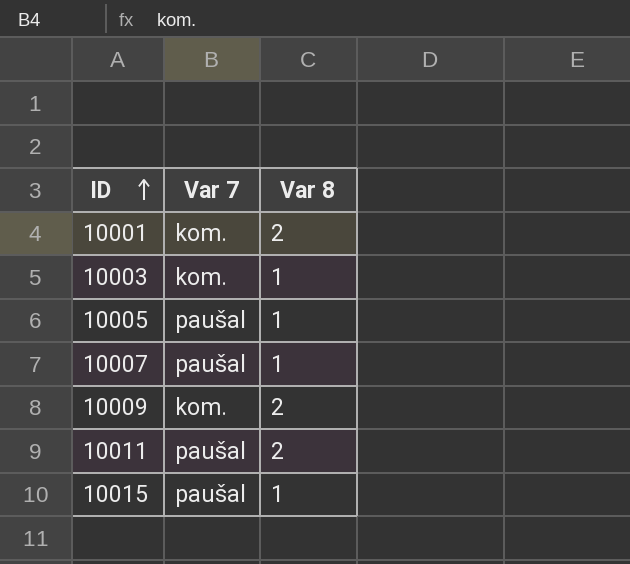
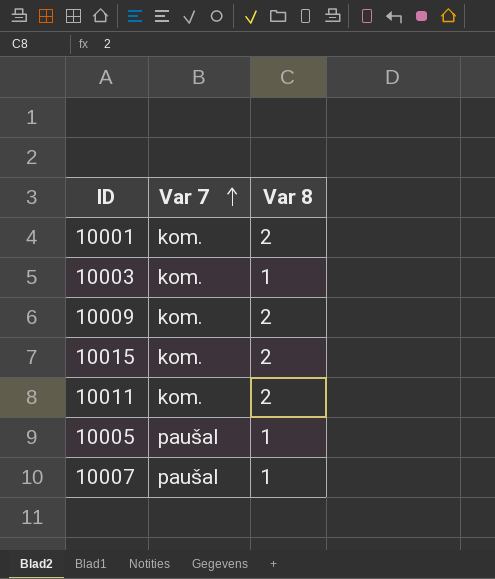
row order: ID ascending -> Var 7 ascending
10015 | Var 7: paušal -> kom.
10015 | Var 8: 1 -> 2
10011 | Var 7: paušal -> kom.

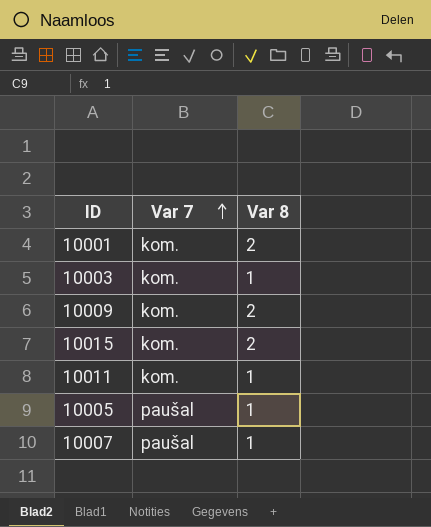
10011 | Var 8: 2 -> 1

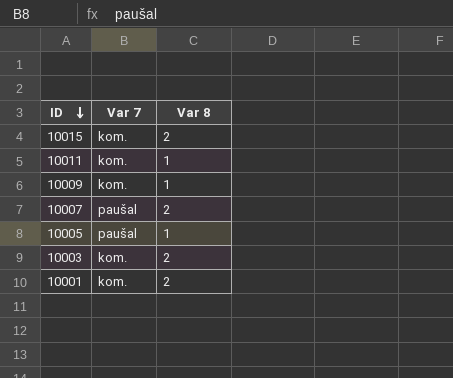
row order: Var 7 ascending -> ID descending
10009 | Var 8: 2 -> 1
10007 | Var 8: 1 -> 2
10003 | Var 8: 1 -> 2

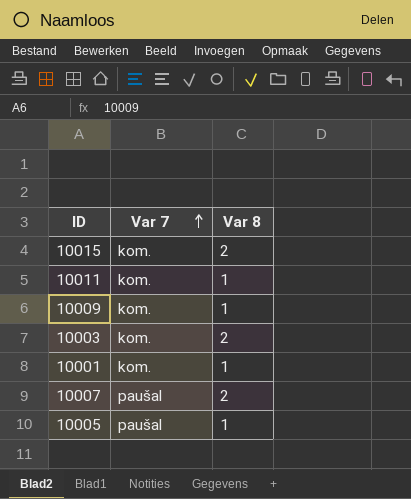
row order: ID descending -> Var 7 ascending
10001 | Var 8: 2 -> 1

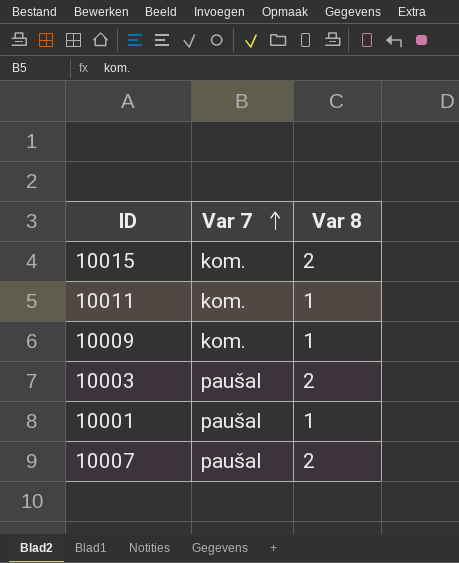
row 10005: paušal | 1 -> none
10003 | Var 7: kom. -> paušal
10001 | Var 7: kom. -> paušal

